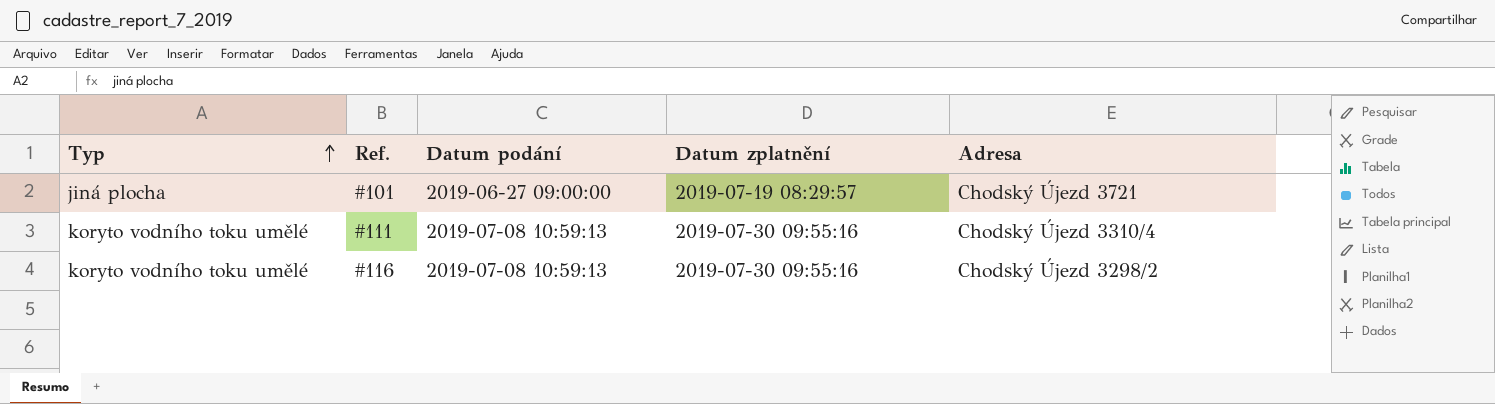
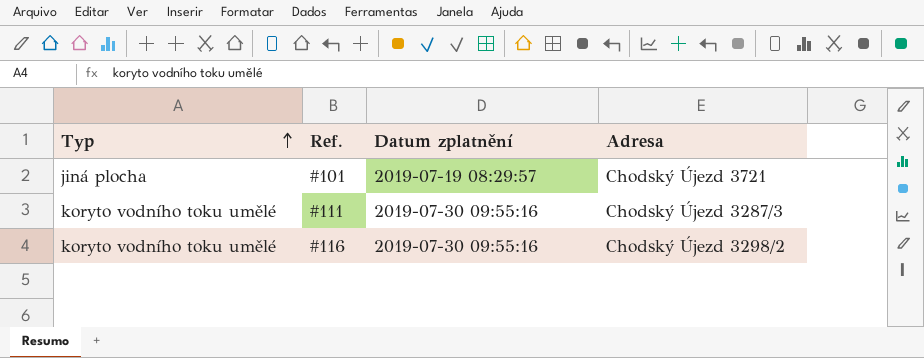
column Datum podání | position: 3 -> none
#111 | Adresa: Chodský Újezd 3310/4 -> Chodský Újezd 3287/3

